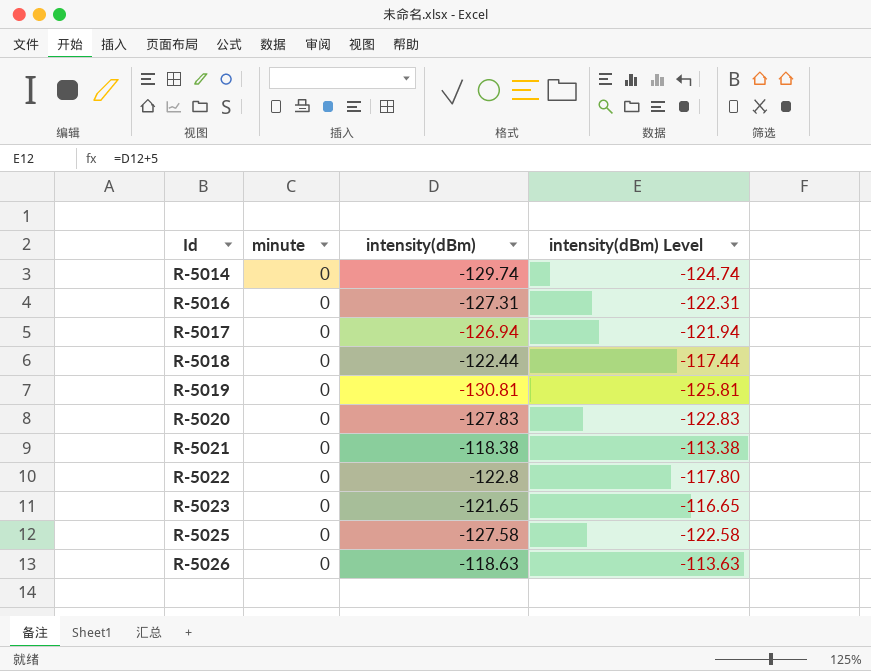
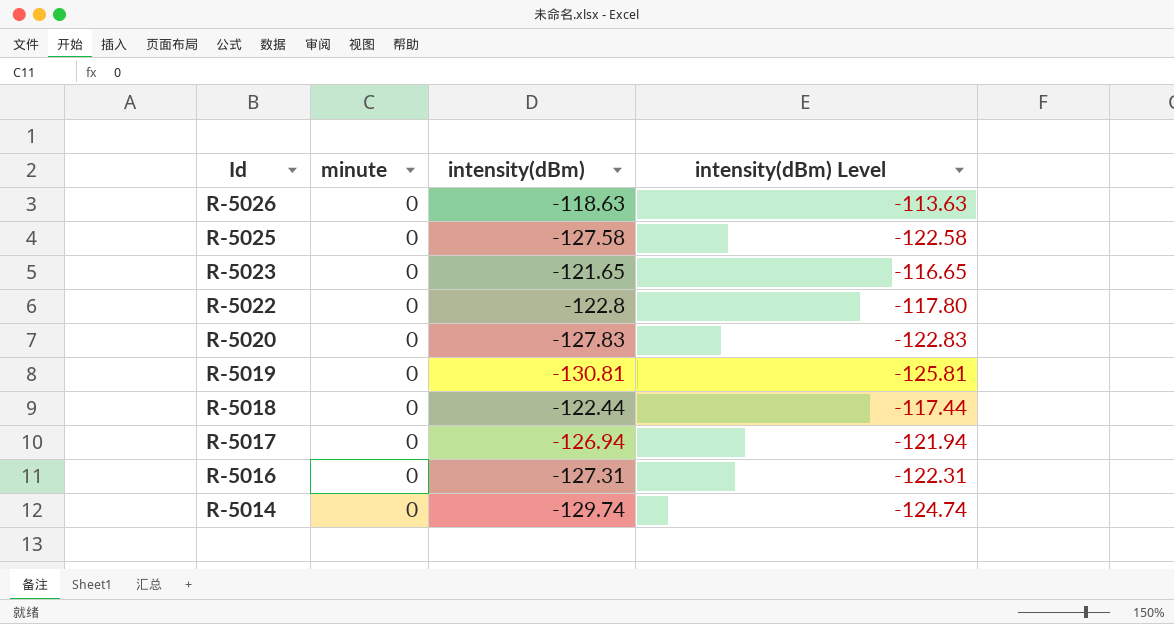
row order: Id ascending -> Id descending
row R-5021: 0 | -118.38 | -113.38 -> none

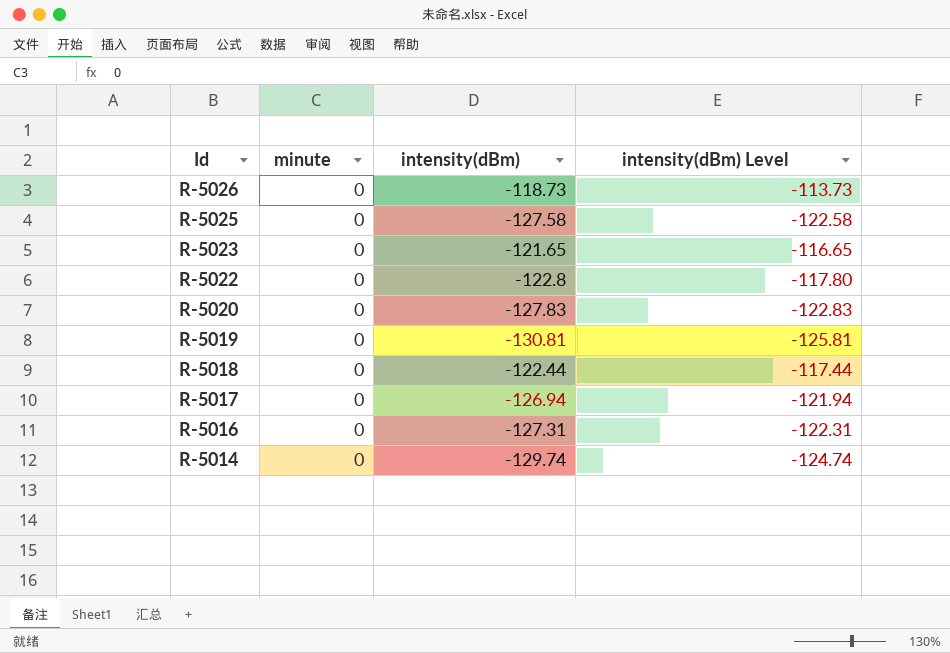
R-5026 | intensity(dBm): -118.63 -> -118.73
R-5026 | intensity(dBm) Level: -113.63 -> -113.73

